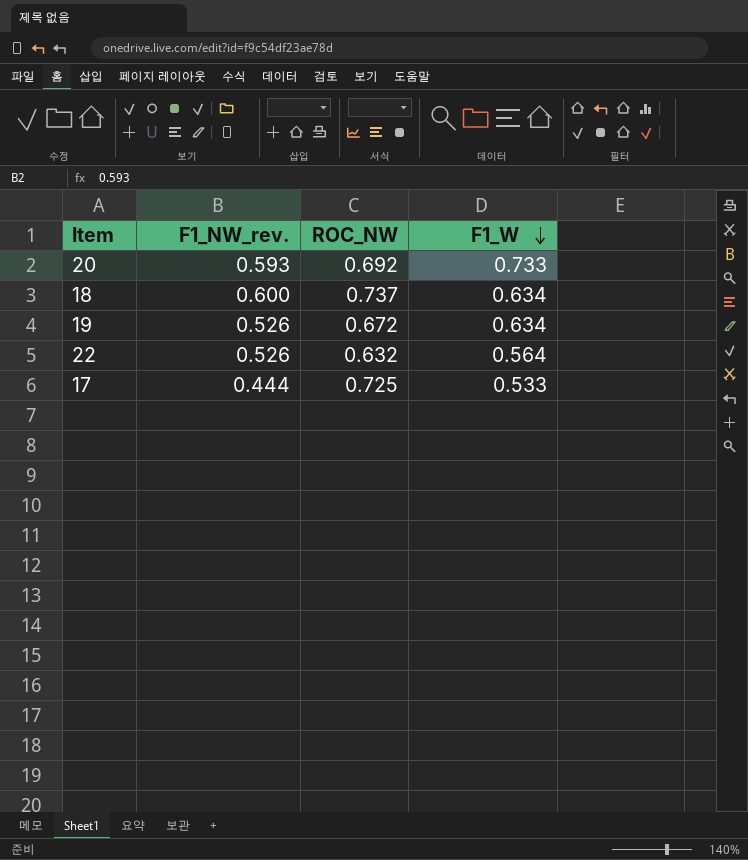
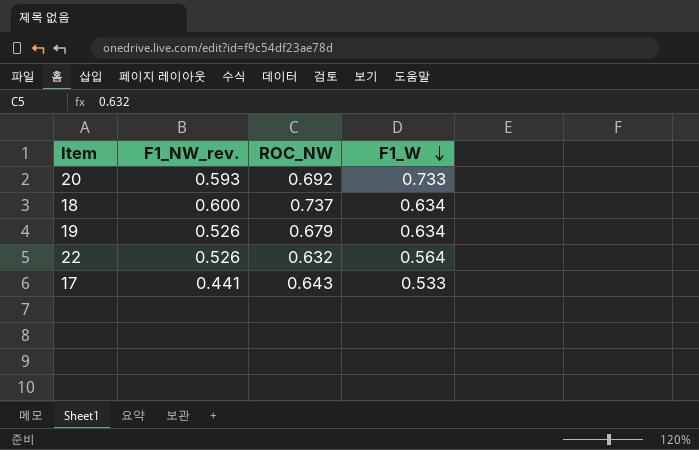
19 | ROC_NW: 0.672 -> 0.679
17 | F1_NW_rev.: 0.444 -> 0.441
17 | ROC_NW: 0.725 -> 0.643

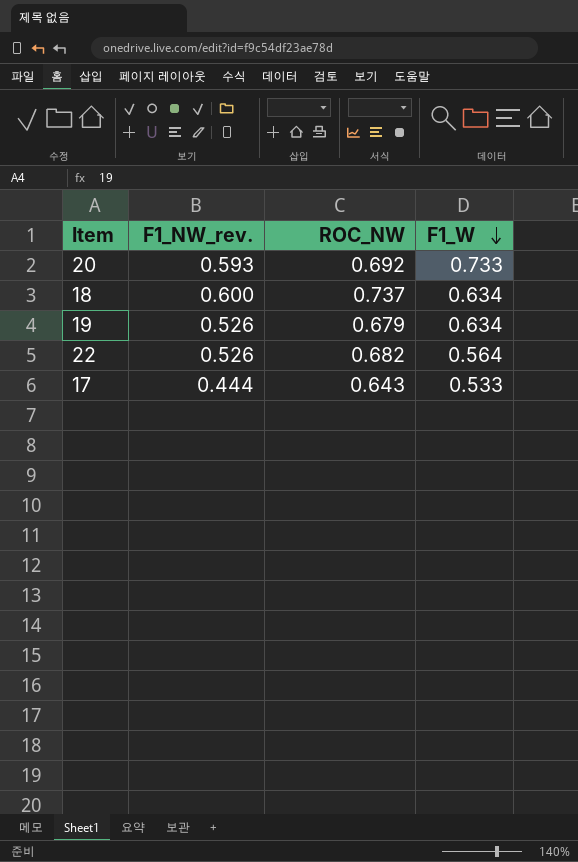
22 | ROC_NW: 0.632 -> 0.682
17 | F1_NW_rev.: 0.441 -> 0.444

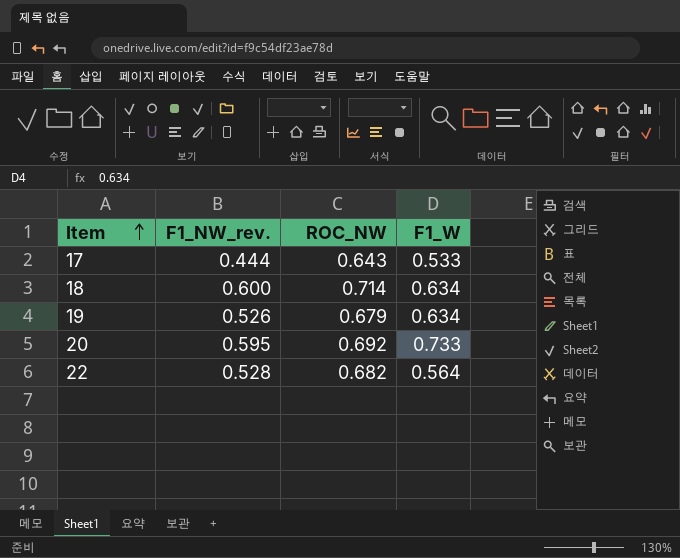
row order: F1_W descending -> Item ascending
18 | ROC_NW: 0.737 -> 0.714
20 | F1_NW_rev.: 0.593 -> 0.595
22 | F1_NW_rev.: 0.526 -> 0.528

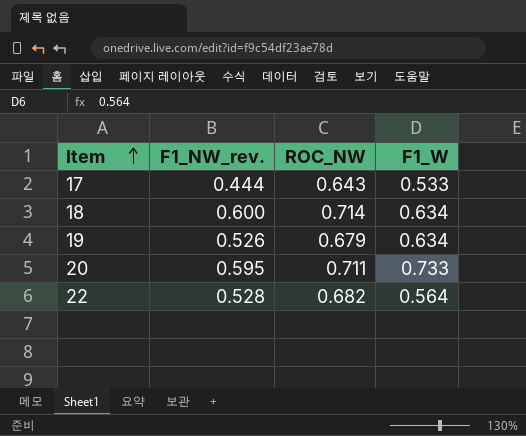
20 | ROC_NW: 0.692 -> 0.711

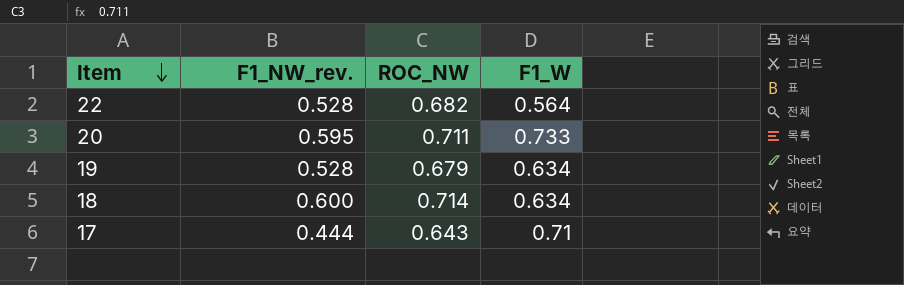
row order: Item ascending -> Item descending
19 | F1_NW_rev.: 0.526 -> 0.528
17 | F1_W: 0.533 -> 0.71

